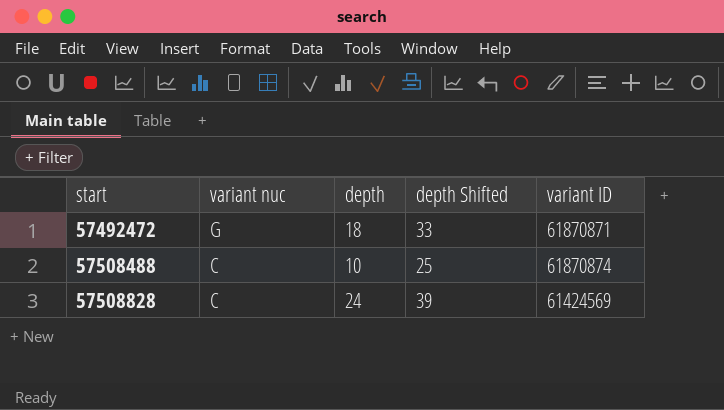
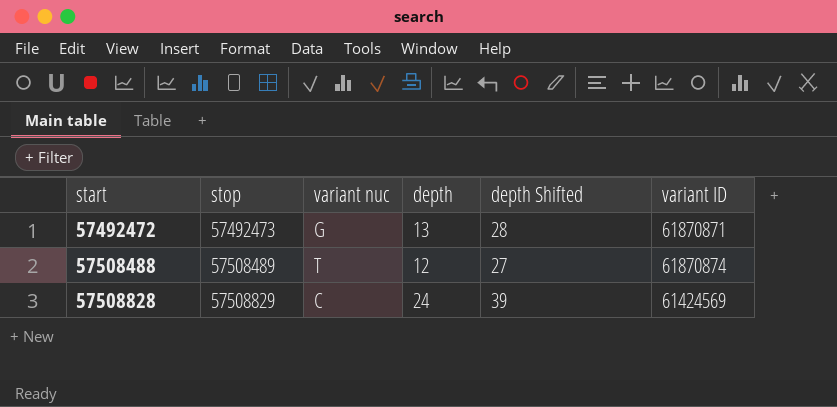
column stop | position: none -> 2
57492472 | depth: 18 -> 13
57492472 | depth Shifted: 33 -> 28
57508488 | variant nuc: C -> T
57508488 | depth: 10 -> 12
57508488 | depth Shifted: 25 -> 27

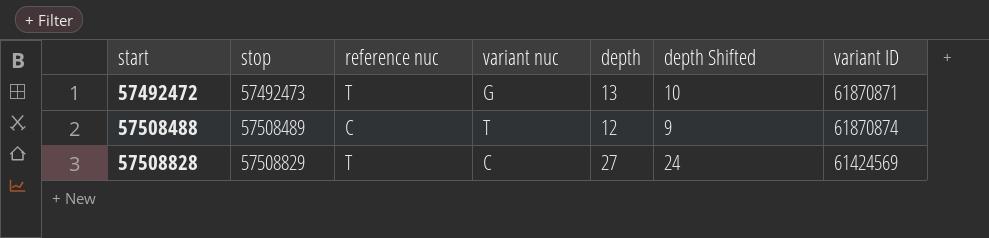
column reference nuc | position: none -> 3
column depth Shifted | formula: [depth] + 15 -> [depth] - 3
57508828 | depth: 24 -> 27

